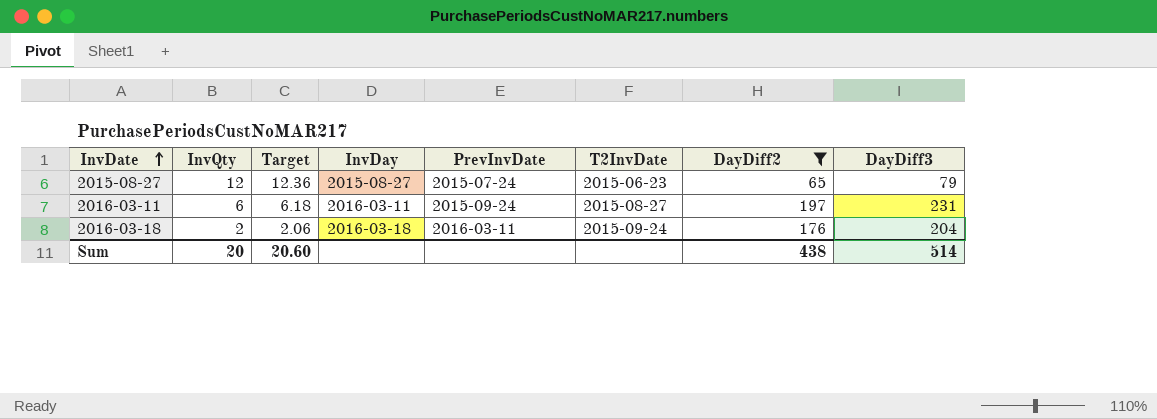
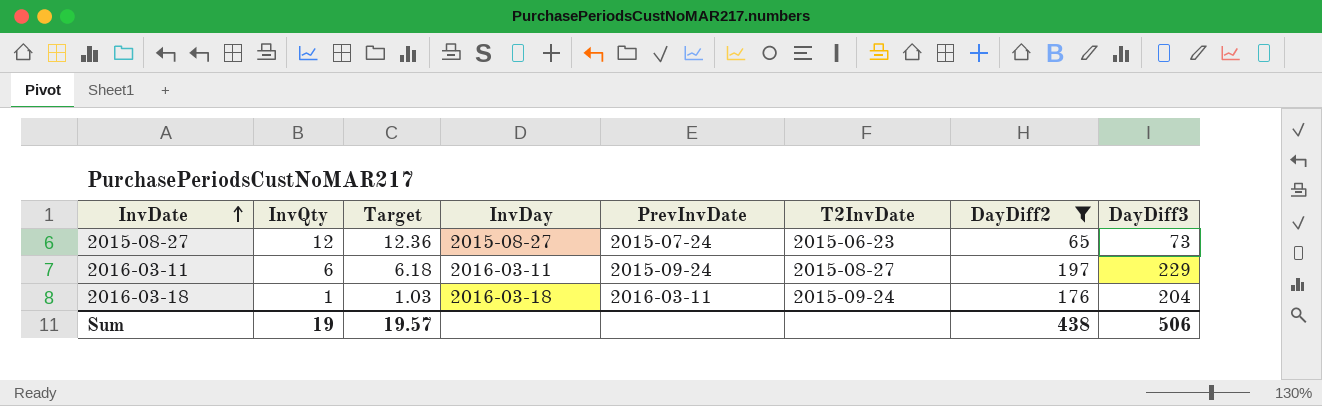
2015-08-27 | DayDiff3: 79 -> 73
2016-03-11 | DayDiff3: 231 -> 229
2016-03-18 | InvQty: 2 -> 1
2016-03-18 | Target: 2.06 -> 1.03
Sum | InvQty: 20 -> 19
Sum | Target: 20.60 -> 19.57
Sum | DayDiff3: 514 -> 506

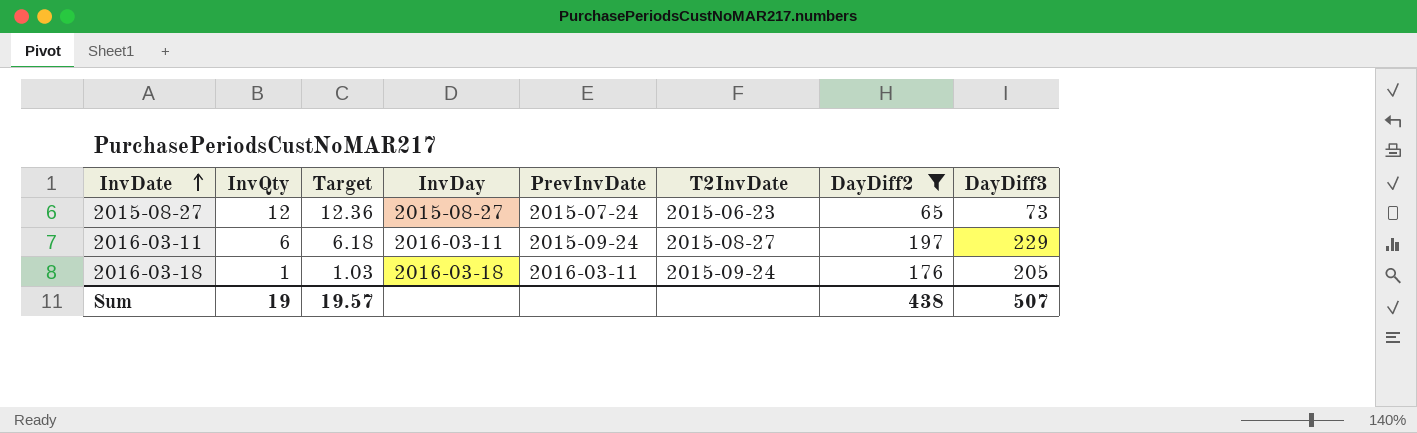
2016-03-18 | DayDiff3: 204 -> 205
Sum | DayDiff3: 506 -> 507

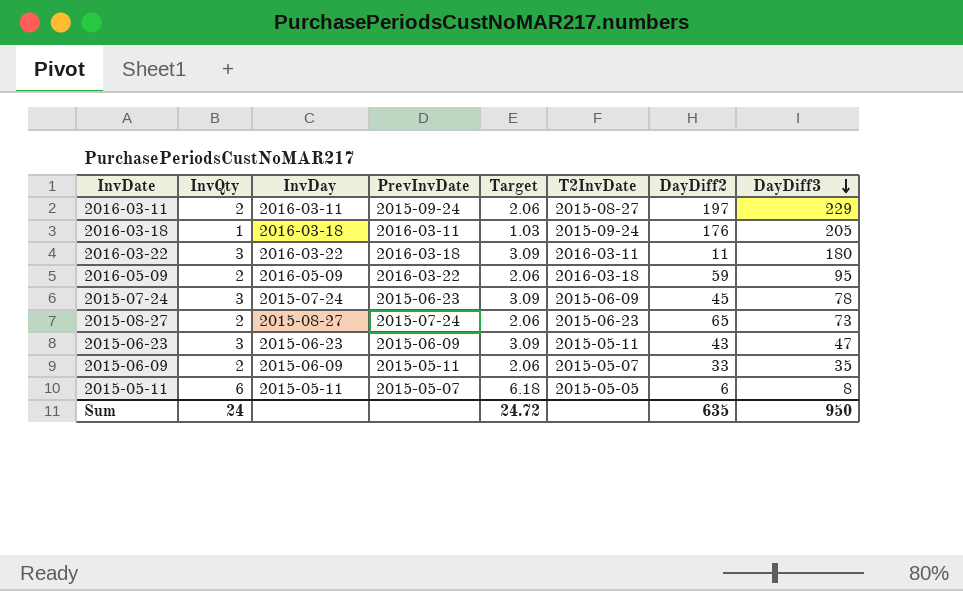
filter: DayDiff2 >= 65 -> none
row order: InvDate ascending -> DayDiff3 descending
column Target | position: 3 -> 5
2016-03-11 | InvQty: 6 -> 2
2016-03-11 | Target: 6.18 -> 2.06
2015-08-27 | InvQty: 12 -> 2
2015-08-27 | Target: 12.36 -> 2.06
Sum | InvQty: 19 -> 24
Sum | Target: 19.57 -> 24.72
Sum | DayDiff2: 438 -> 635
Sum | DayDiff3: 507 -> 950

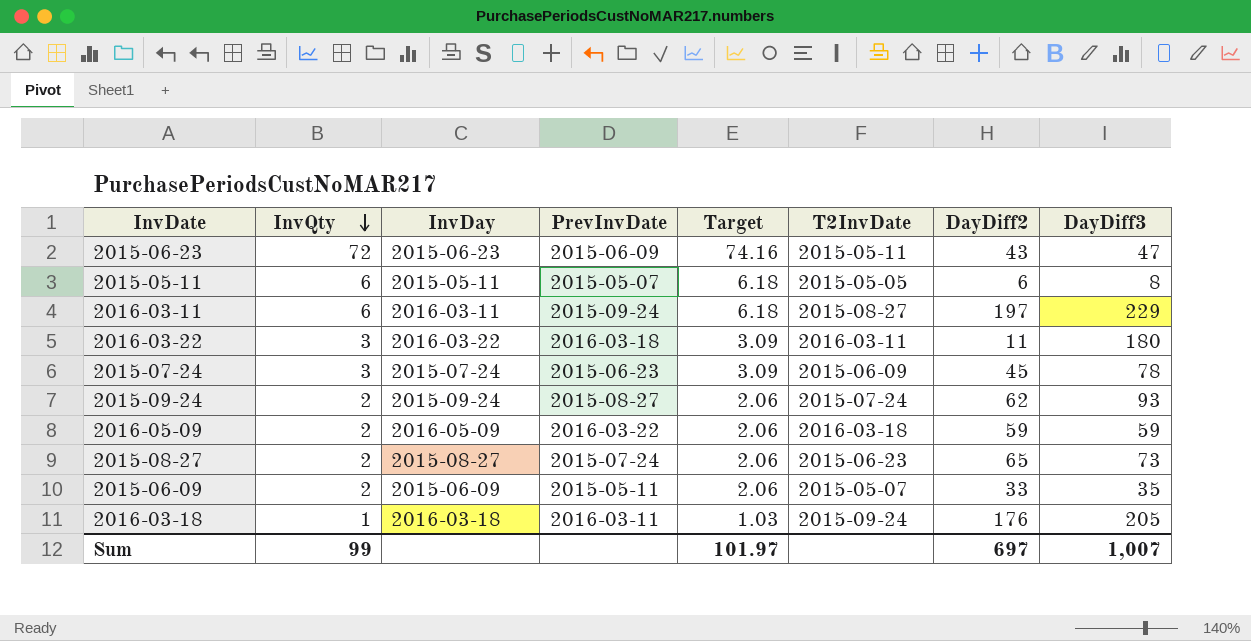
row order: DayDiff3 descending -> InvQty descending
2015-06-23 | InvQty: 3 -> 72
2015-06-23 | Target: 3.09 -> 74.16
2016-03-11 | InvQty: 2 -> 6
2016-03-11 | Target: 2.06 -> 6.18
row 2015-09-24: none -> 2 | 2015-09-24 | 2015-08-27 | 2.06 | 2015-07-24 | 62 | 93
2016-05-09 | DayDiff3: 95 -> 59
Sum | InvQty: 24 -> 99
Sum | Target: 24.72 -> 101.97
Sum | DayDiff2: 635 -> 697
Sum | DayDiff3: 950 -> 1,007

